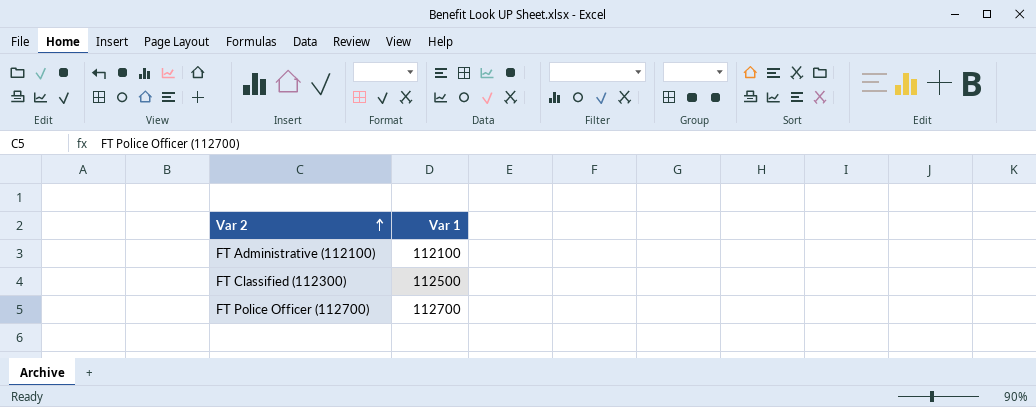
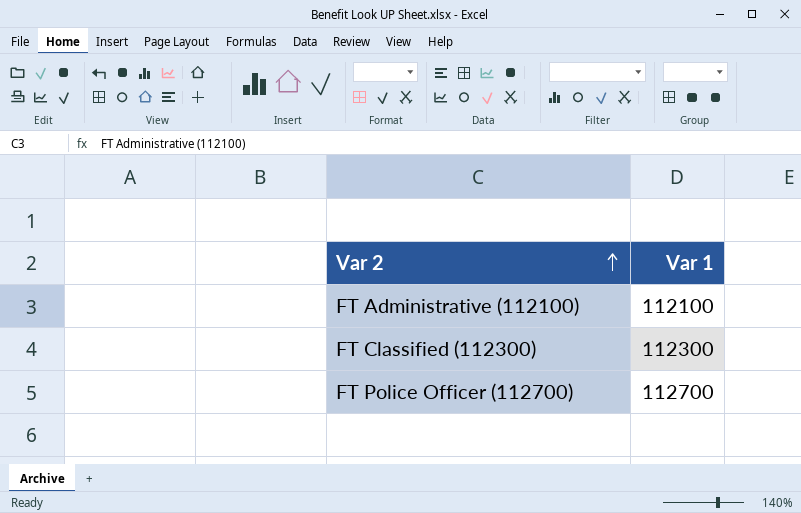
FT Classified (112300) | Var 1: 112500 -> 112300

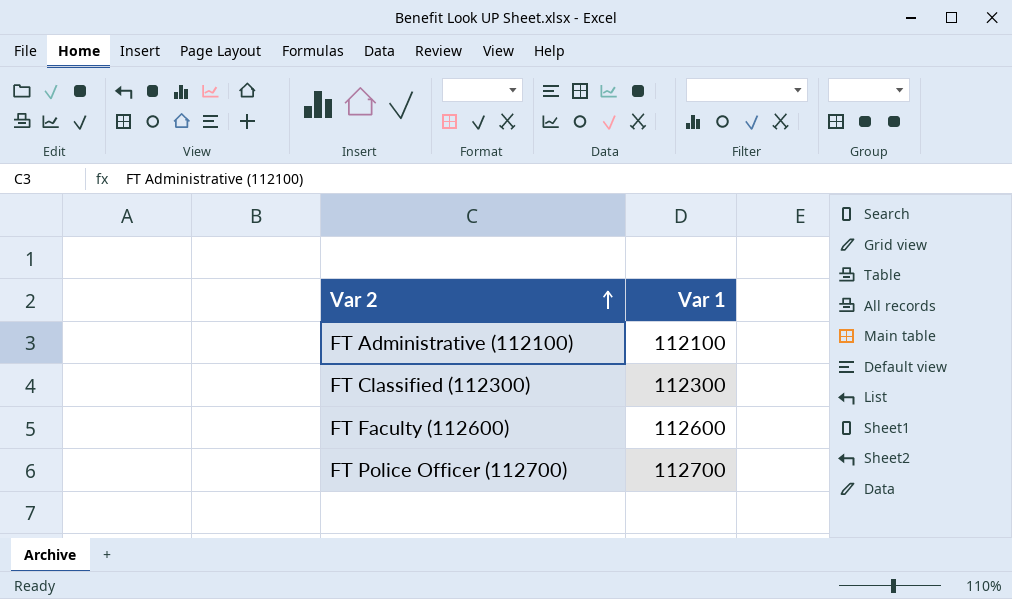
row FT Faculty (112600): none -> 112600

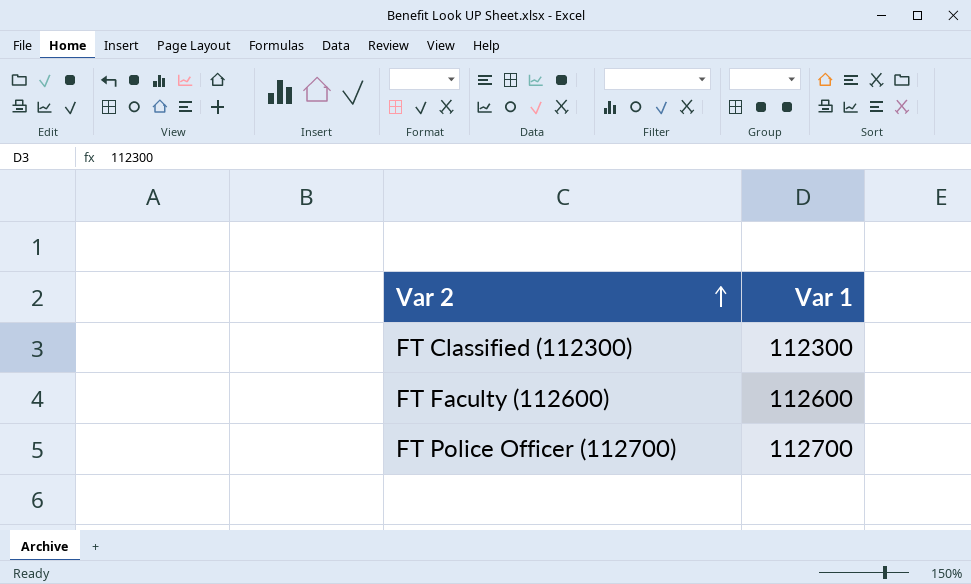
row FT Administrative (112100): 112100 -> none

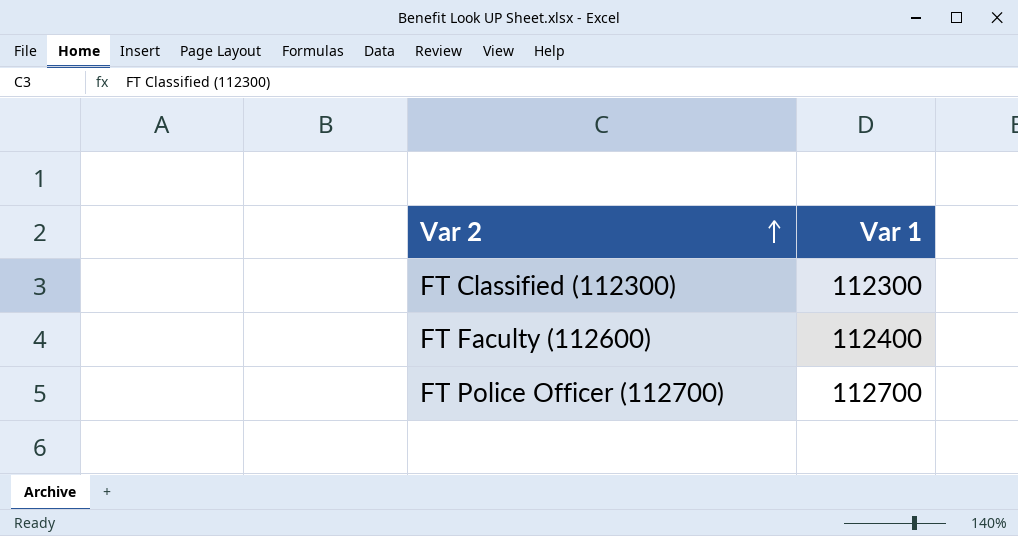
FT Faculty (112600) | Var 1: 112600 -> 112400

